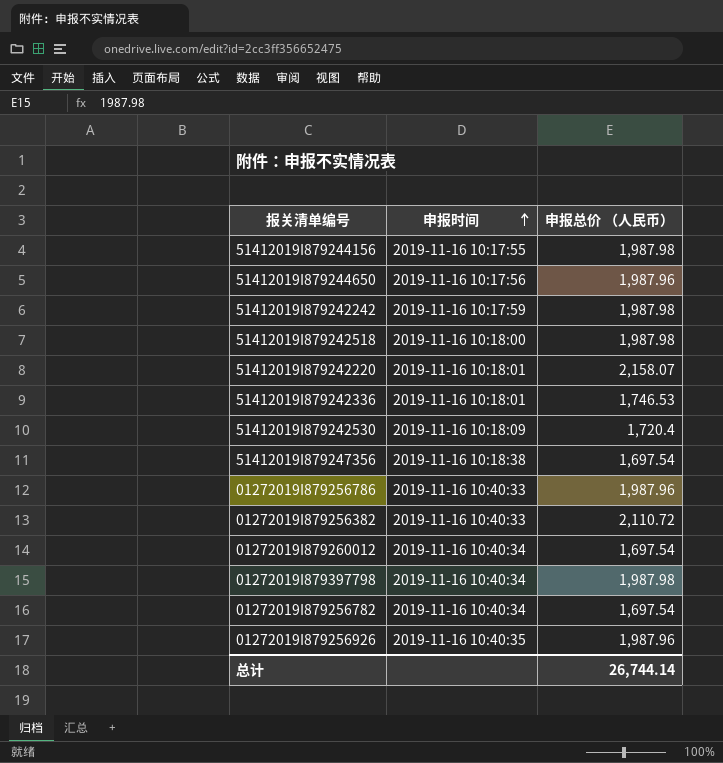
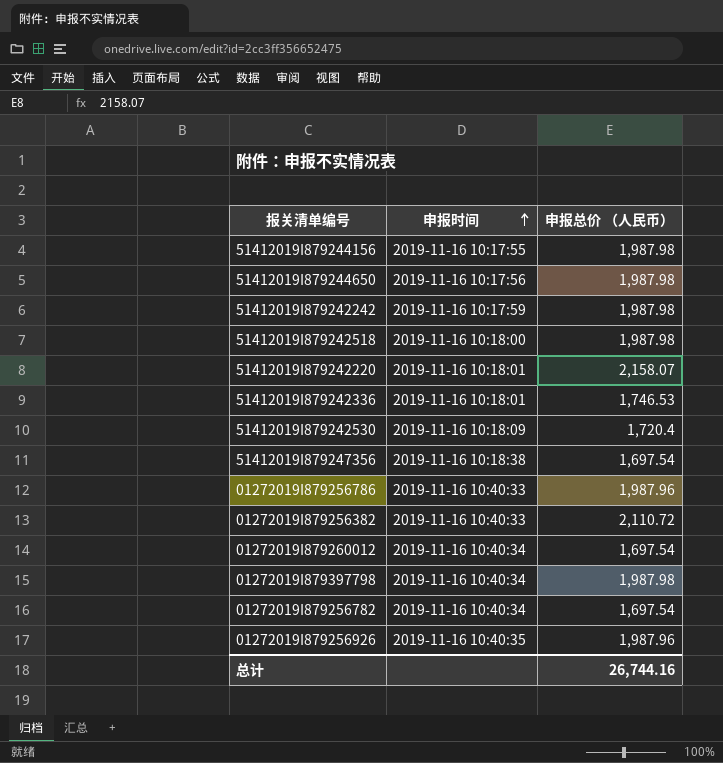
51412019I879244650 | 申报总价 （人民币）: 1,987.96 -> 1,987.98
总计 | 申报总价 （人民币）: 26,744.14 -> 26,744.16

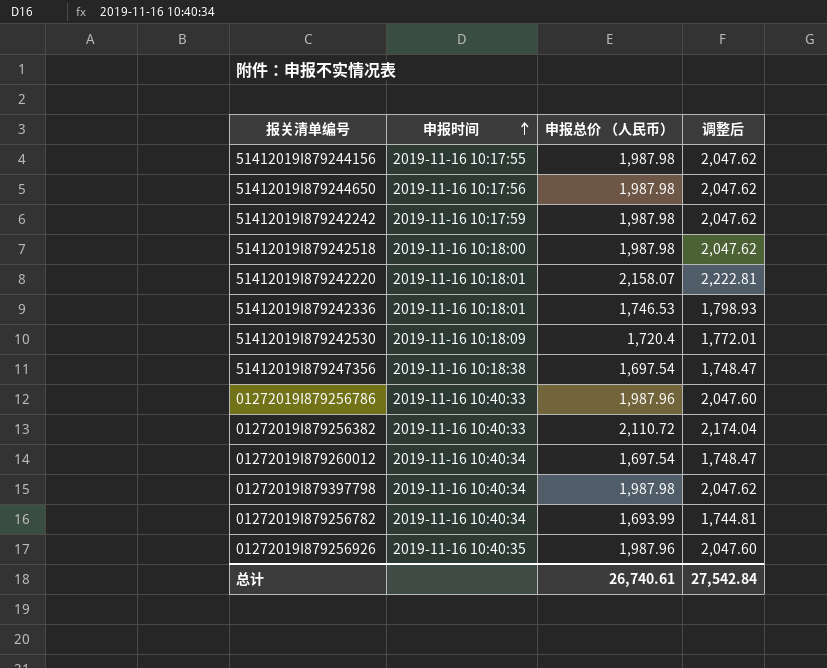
column 调整后 | formula: none -> [申报总价 （人民币）] * 1.03
01272019I879256782 | 申报总价 （人民币）: 1,697.54 -> 1,693.99
总计 | 申报总价 （人民币）: 26,744.16 -> 26,740.61

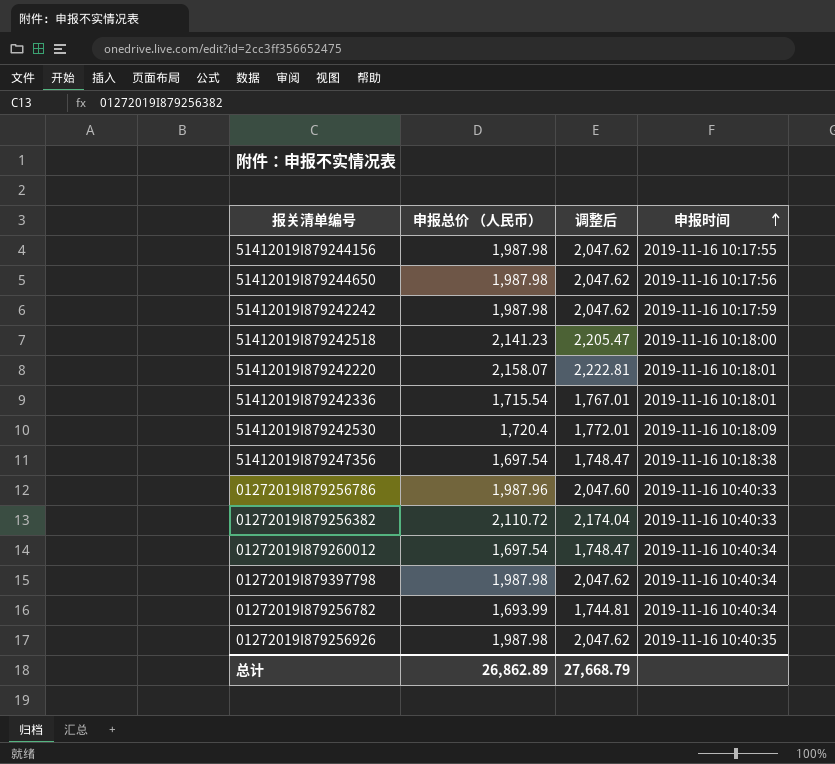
column 申报时间 | position: 2 -> 4
51412019I879242518 | 申报总价 （人民币）: 1,987.98 -> 2,141.23
51412019I879242518 | 调整后: 2,047.62 -> 2,205.47
51412019I879242336 | 申报总价 （人民币）: 1,746.53 -> 1,715.54
51412019I879242336 | 调整后: 1,798.93 -> 1,767.01
01272019I879256926 | 申报总价 （人民币）: 1,987.96 -> 1,987.98
01272019I879256926 | 调整后: 2,047.60 -> 2,047.62
总计 | 申报总价 （人民币）: 26,740.61 -> 26,862.89
总计 | 调整后: 27,542.84 -> 27,668.79

